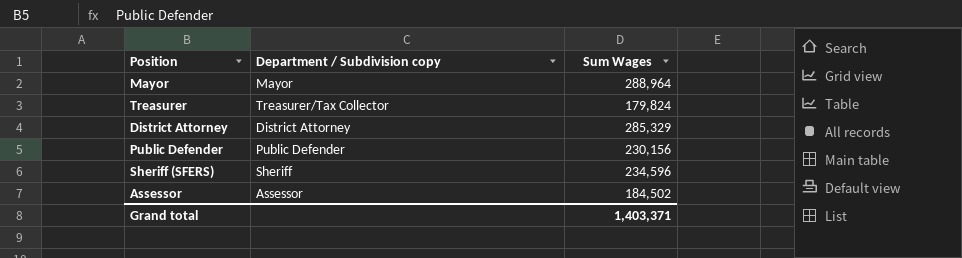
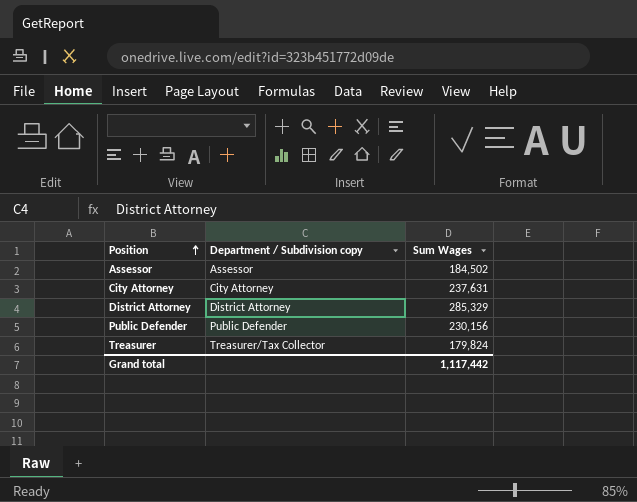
row order: none -> Position ascending
row Mayor: Mayor | 288,964 -> none
row Sheriff (SFERS): Sheriff | 234,596 -> none
row City Attorney: none -> City Attorney | 237,631
Grand total | Sum Wages: 1,403,371 -> 1,117,442

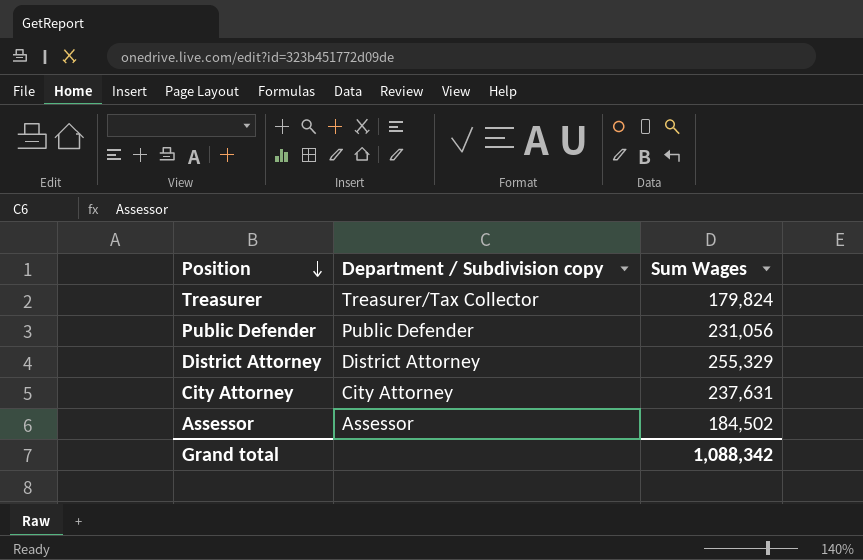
row order: Position ascending -> Position descending
Public Defender | Sum Wages: 230,156 -> 231,056
District Attorney | Sum Wages: 285,329 -> 255,329
Grand total | Sum Wages: 1,117,442 -> 1,088,342

